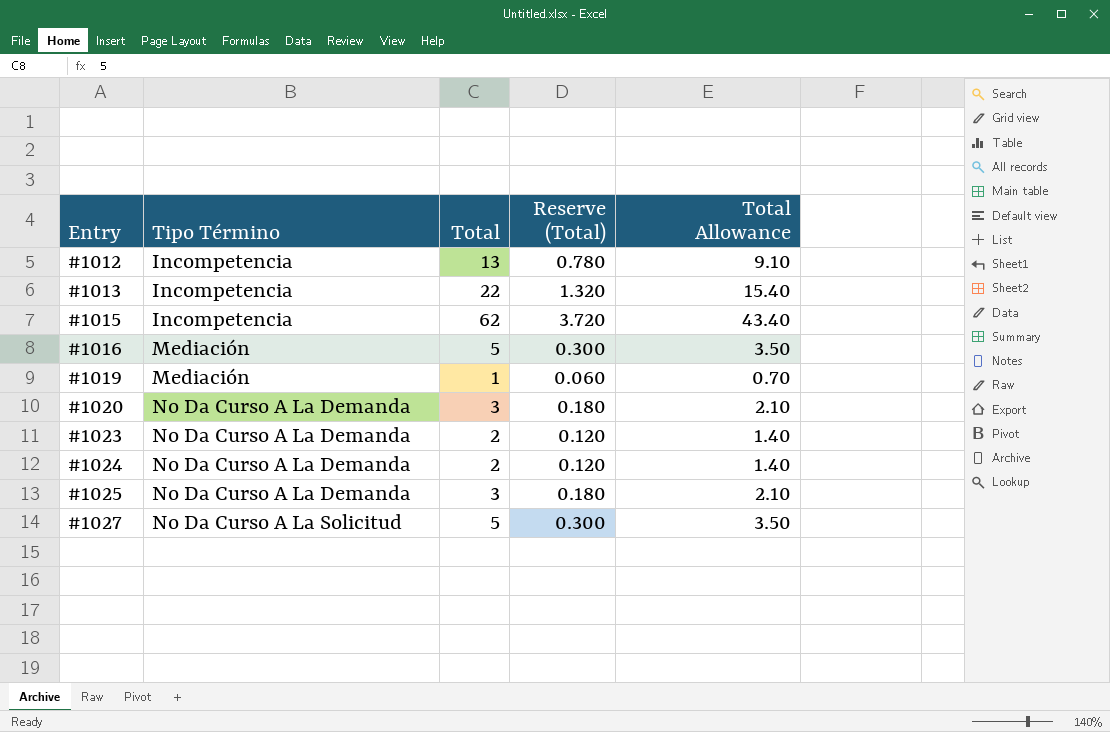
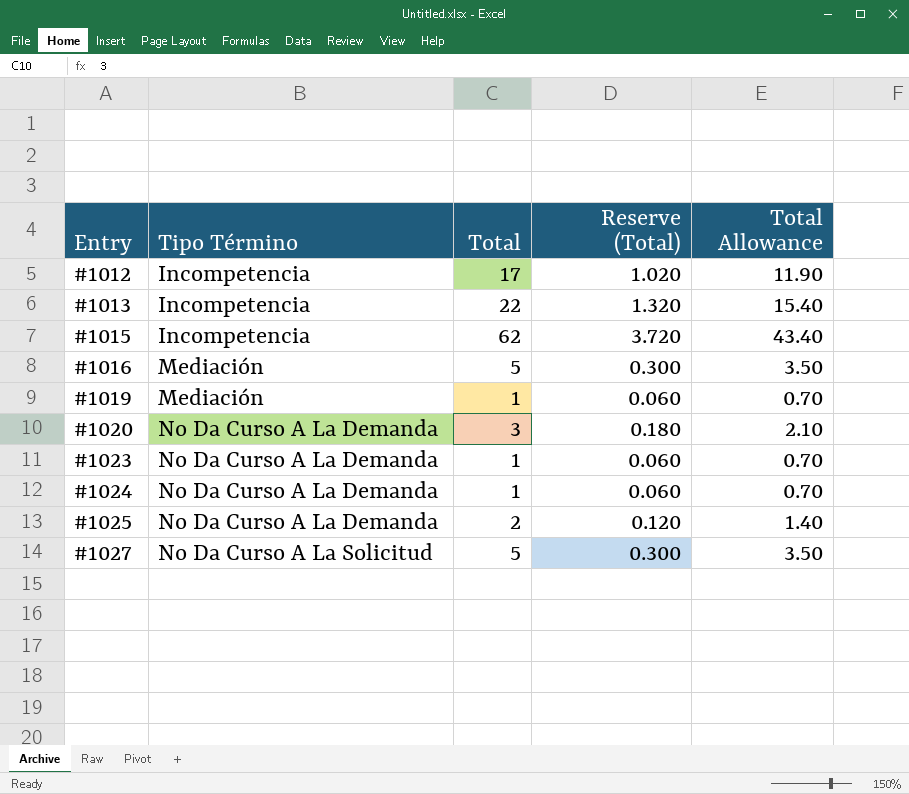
#1012 | Total: 13 -> 17
#1012 | Reserve (Total): 0.780 -> 1.020
#1012 | Total Allowance: 9.10 -> 11.90
#1023 | Total: 2 -> 1
#1023 | Reserve (Total): 0.120 -> 0.060
#1023 | Total Allowance: 1.40 -> 0.70
#1024 | Total: 2 -> 1
#1024 | Reserve (Total): 0.120 -> 0.060
#1024 | Total Allowance: 1.40 -> 0.70
#1025 | Total: 3 -> 2
#1025 | Reserve (Total): 0.180 -> 0.120
#1025 | Total Allowance: 2.10 -> 1.40

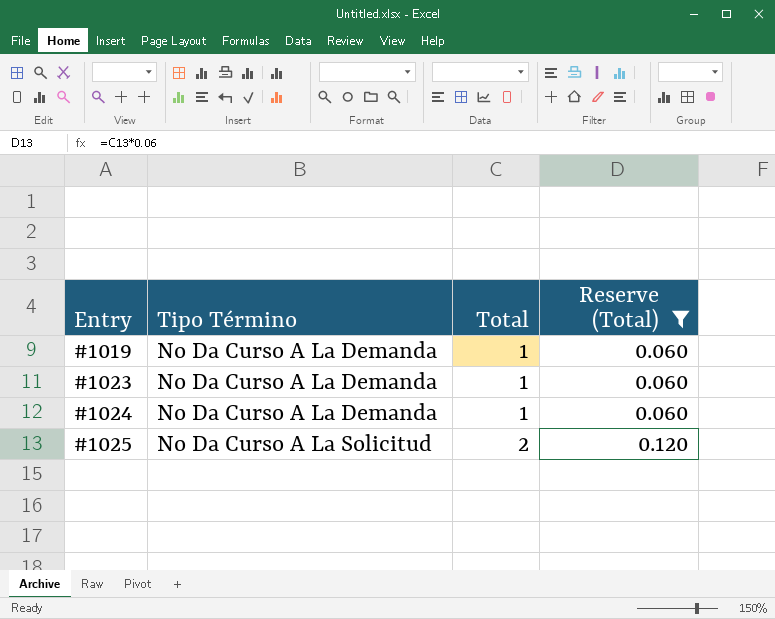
filter: none -> Reserve (Total) <= 0.120
column Total Allowance | formula: [Total] * 0.7 -> none
#1019 | Tipo Término: Mediación -> No Da Curso A La Demanda
#1025 | Tipo Término: No Da Curso A La Demanda -> No Da Curso A La Solicitud

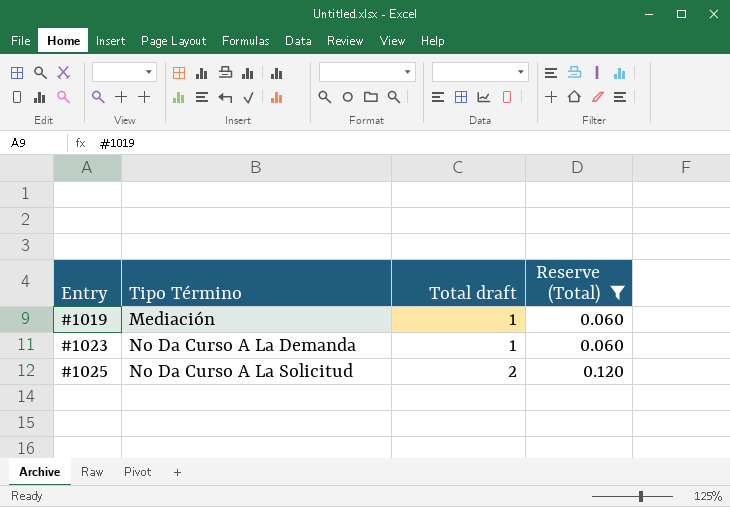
column name: Total -> Total draft
row #1024: No Da Curso A La Demanda | 1 | 0.060 -> none
#1019 | Tipo Término: No Da Curso A La Demanda -> Mediación

